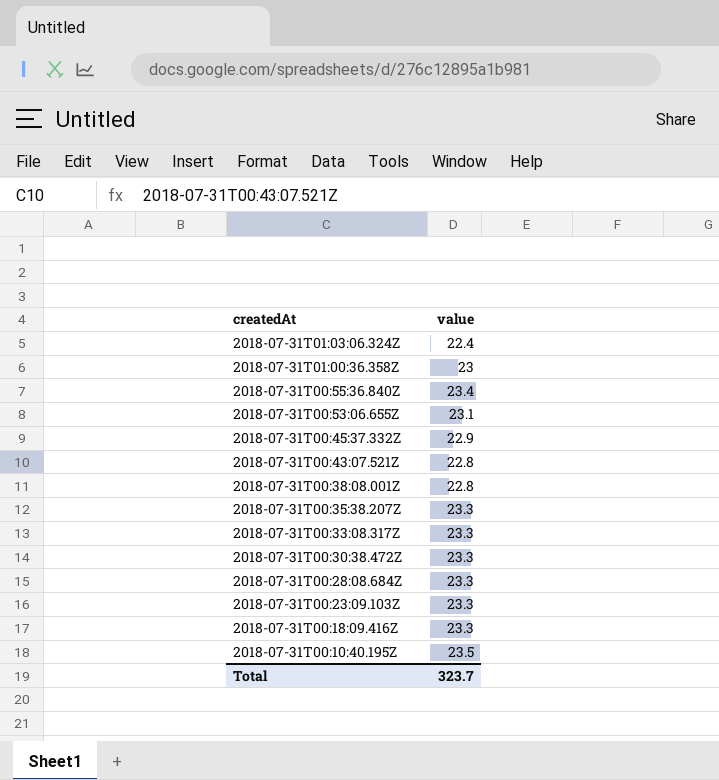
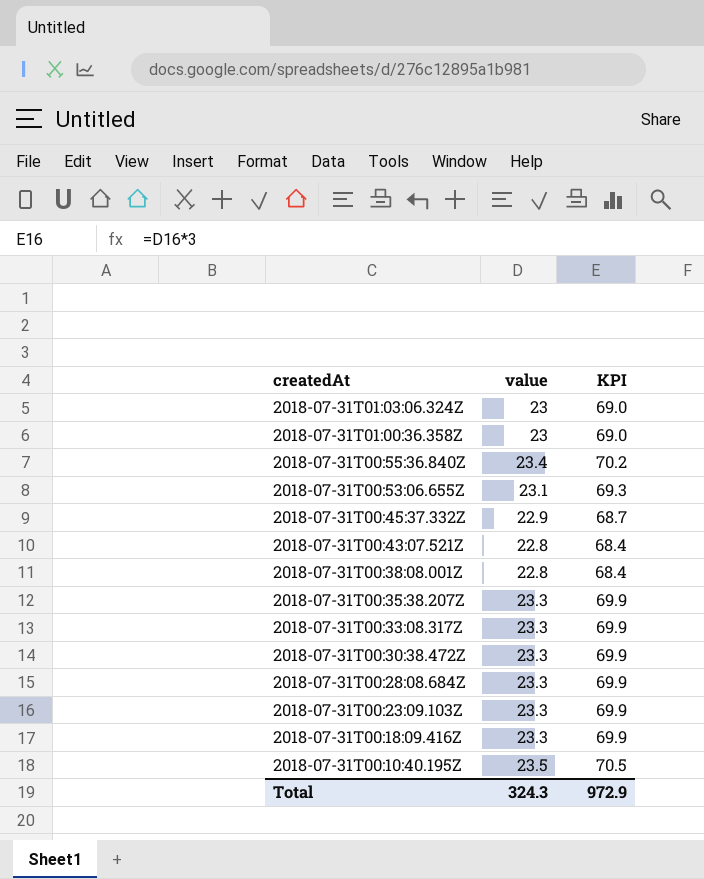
column KPI | formula: none -> [value] * 3
2018-07-31T01:03:06.324Z | value: 22.4 -> 23
Total | value: 323.7 -> 324.3

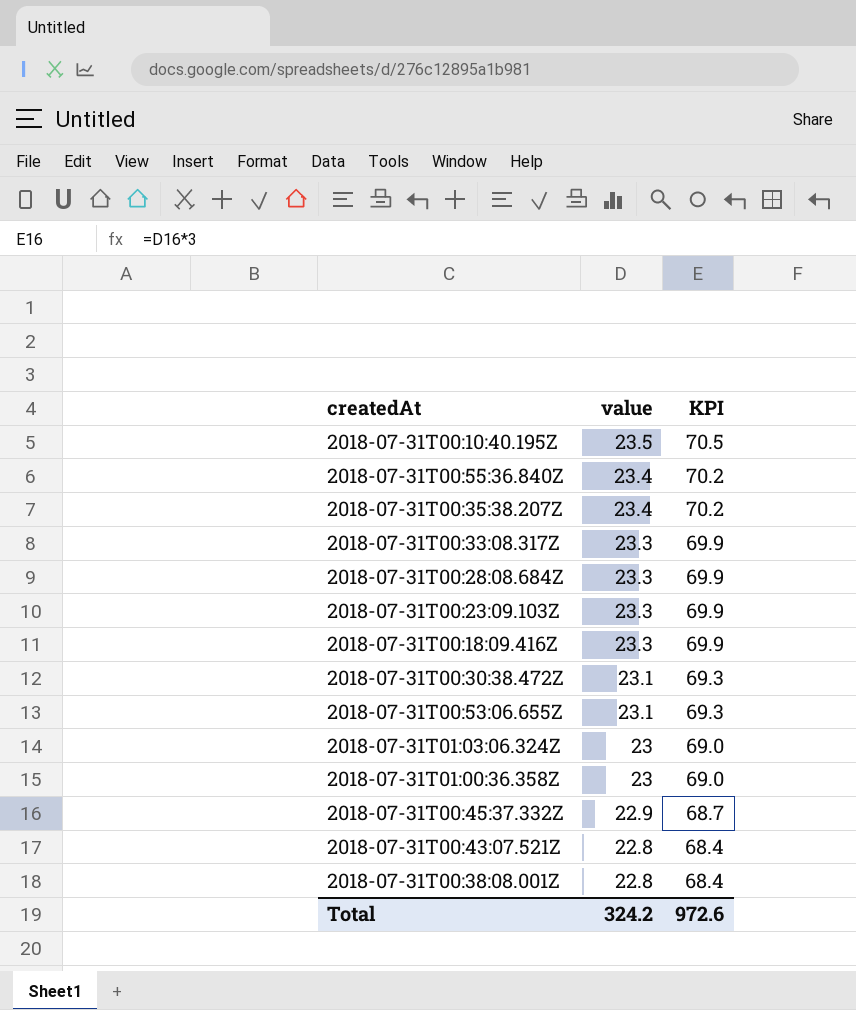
row order: createdAt descending -> value descending
2018-07-31T00:35:38.207Z | value: 23.3 -> 23.4
2018-07-31T00:35:38.207Z | KPI: 69.9 -> 70.2
2018-07-31T00:30:38.472Z | value: 23.3 -> 23.1
2018-07-31T00:30:38.472Z | KPI: 69.9 -> 69.3
Total | value: 324.3 -> 324.2
Total | KPI: 972.9 -> 972.6

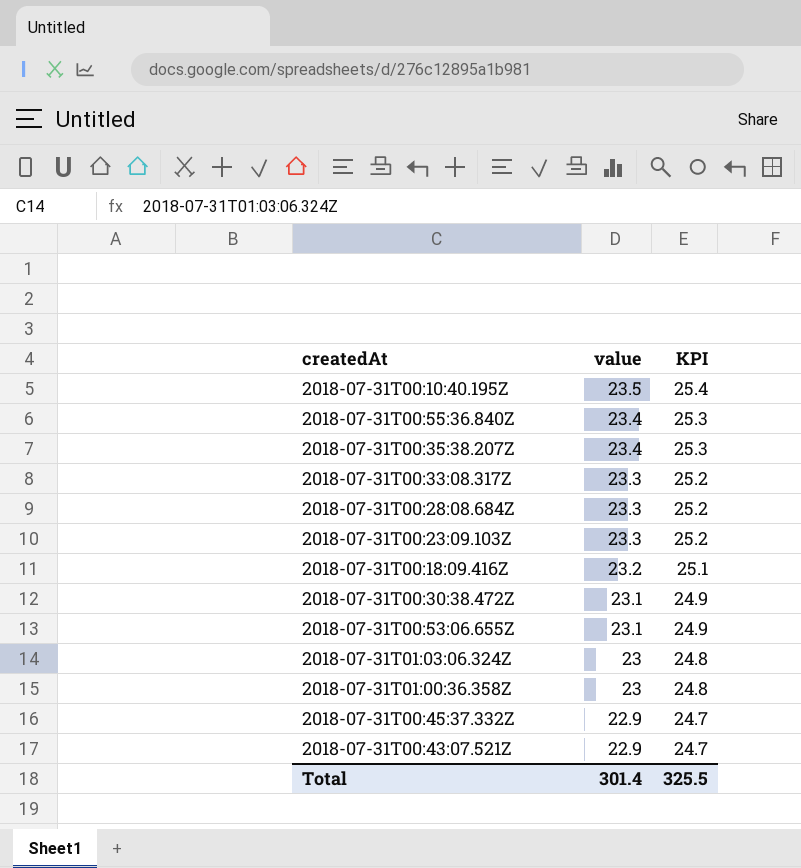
column KPI | formula: [value] * 3 -> [value] * 1.08
row 2018-07-31T00:38:08.001Z: 22.8 | 68.4 -> none
2018-07-31T00:18:09.416Z | value: 23.3 -> 23.2
2018-07-31T00:43:07.521Z | value: 22.8 -> 22.9
Total | value: 324.2 -> 301.4
Total | KPI: 972.6 -> 325.5

